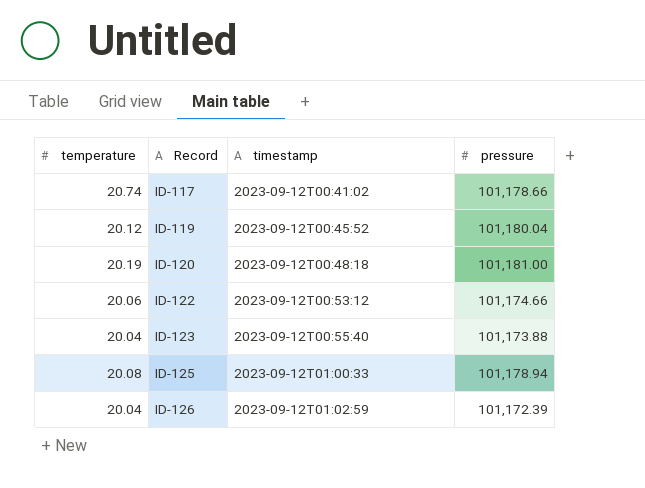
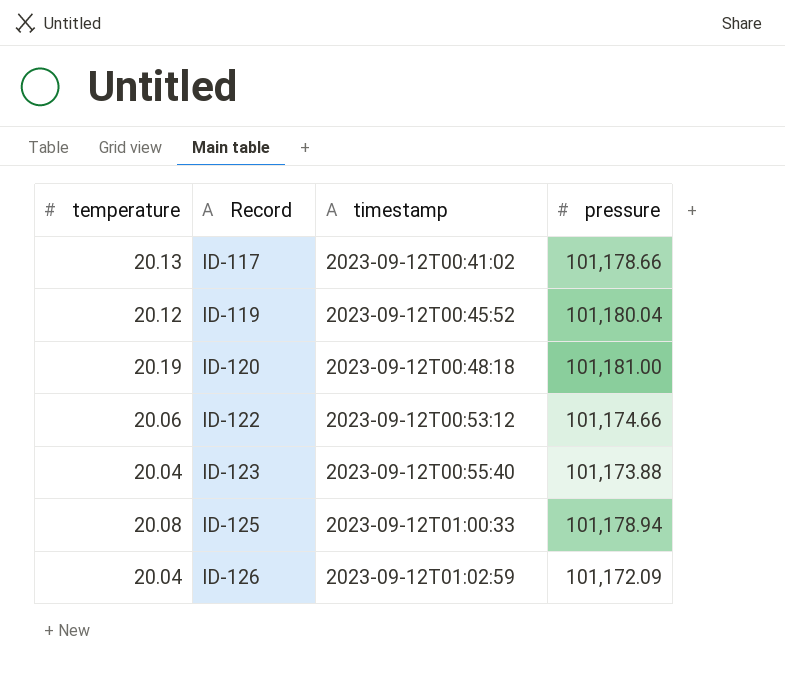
ID-117 | temperature: 20.74 -> 20.13
ID-126 | pressure: 101,172.39 -> 101,172.09

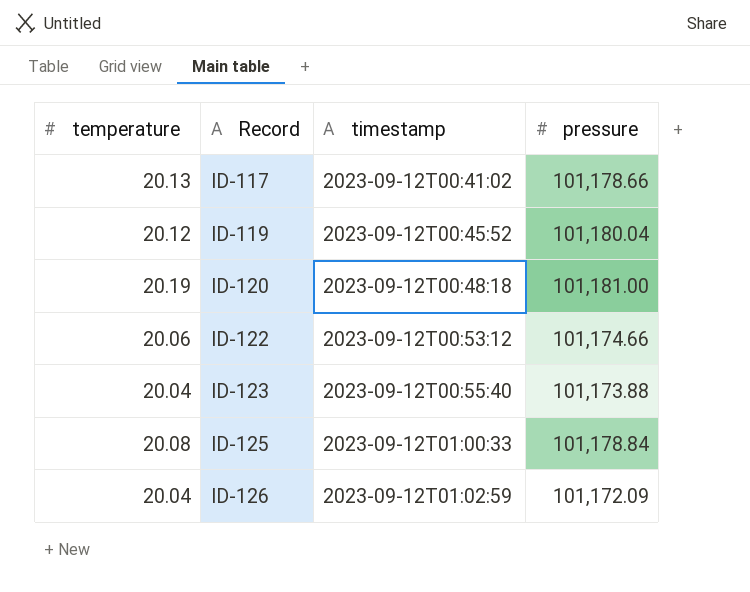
ID-125 | pressure: 101,178.94 -> 101,178.84

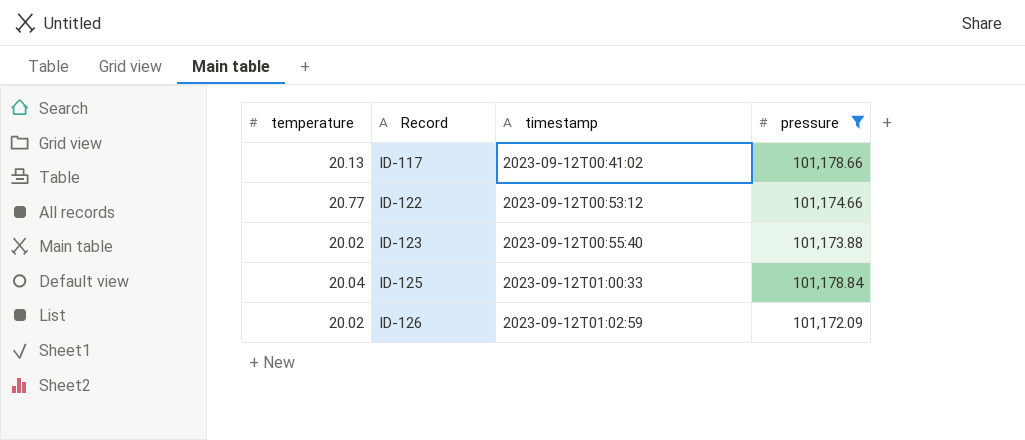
filter: none -> pressure <= 101,178.84
ID-122 | temperature: 20.06 -> 20.77
ID-123 | temperature: 20.04 -> 20.02
ID-125 | temperature: 20.08 -> 20.04
ID-126 | temperature: 20.04 -> 20.02

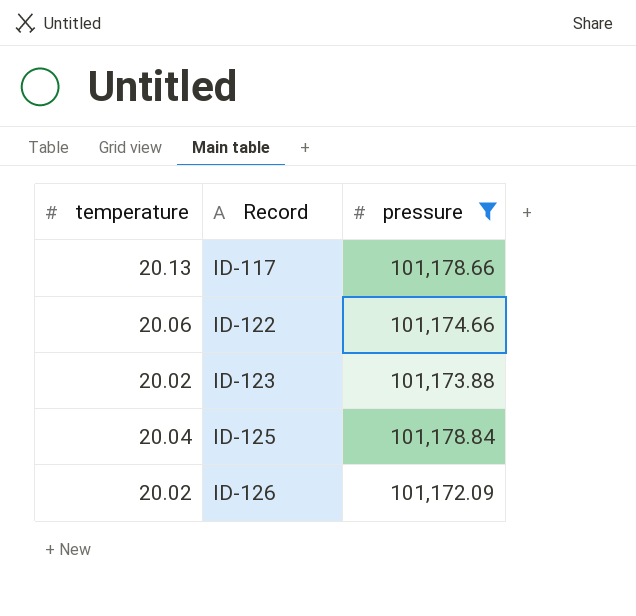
column timestamp | position: 3 -> none
ID-122 | temperature: 20.77 -> 20.06

